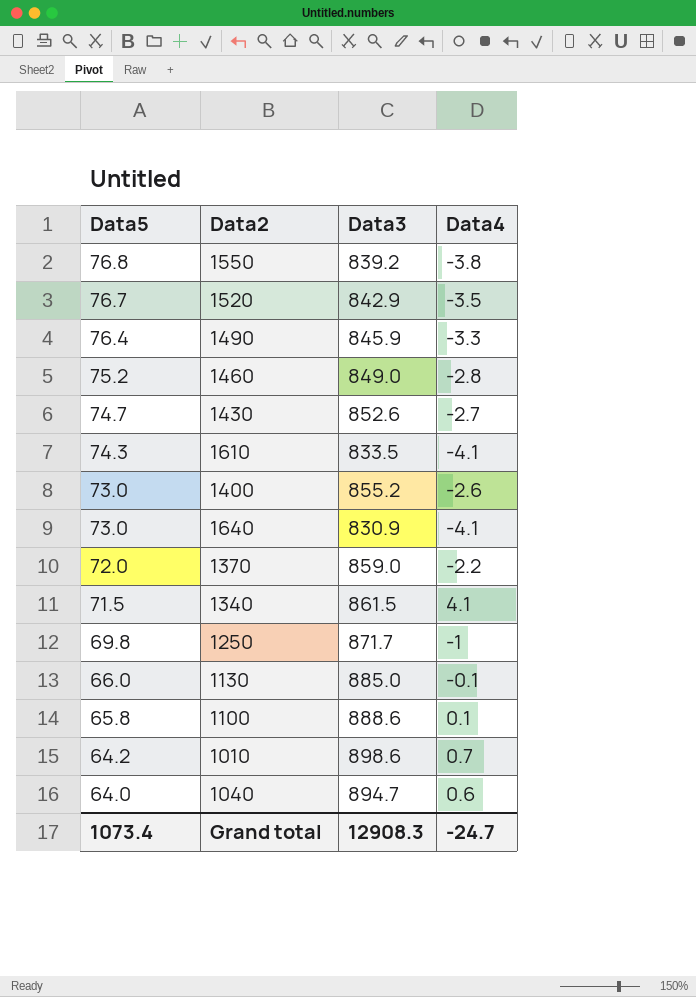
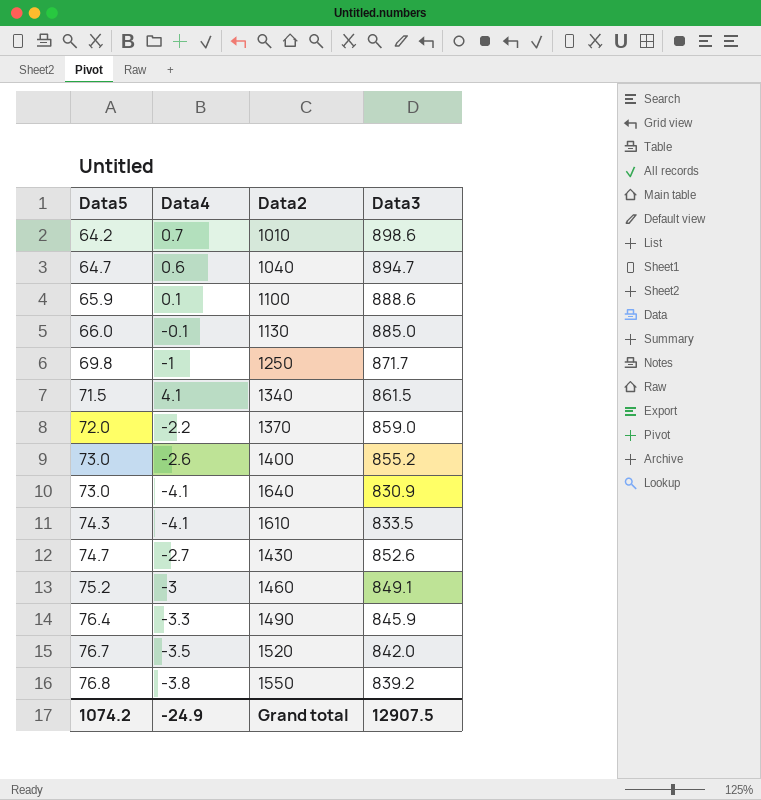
row order: Data5 descending -> Data5 ascending
column Data4 | position: 4 -> 2
1040 | Data5: 64.0 -> 64.7
1100 | Data5: 65.8 -> 65.9
1460 | Data4: -2.8 -> -3
1460 | Data3: 849.0 -> 849.1
1520 | Data3: 842.9 -> 842.0
Grand total | Data5: 1073.4 -> 1074.2
Grand total | Data4: -24.7 -> -24.9
Grand total | Data3: 12908.3 -> 12907.5

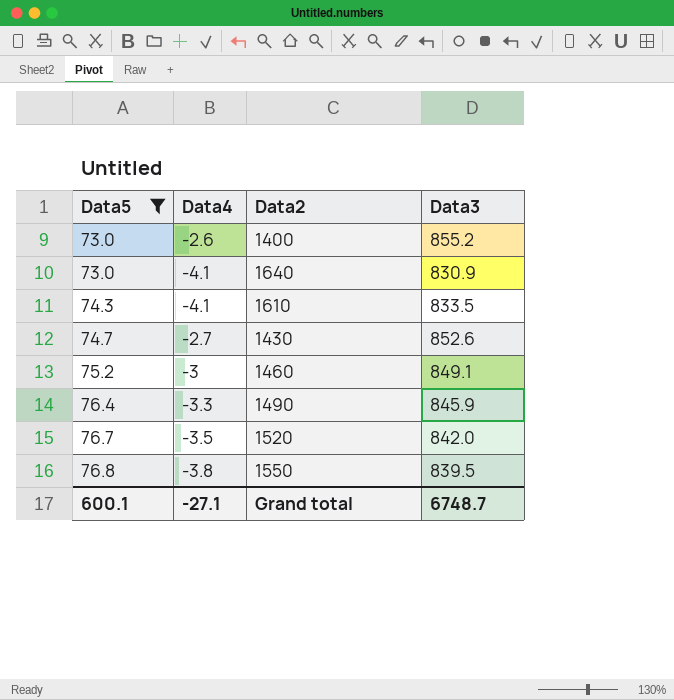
filter: none -> Data5 >= 73.0
1550 | Data3: 839.2 -> 839.5
Grand total | Data5: 1074.2 -> 600.1
Grand total | Data4: -24.9 -> -27.1
Grand total | Data3: 12907.5 -> 6748.7

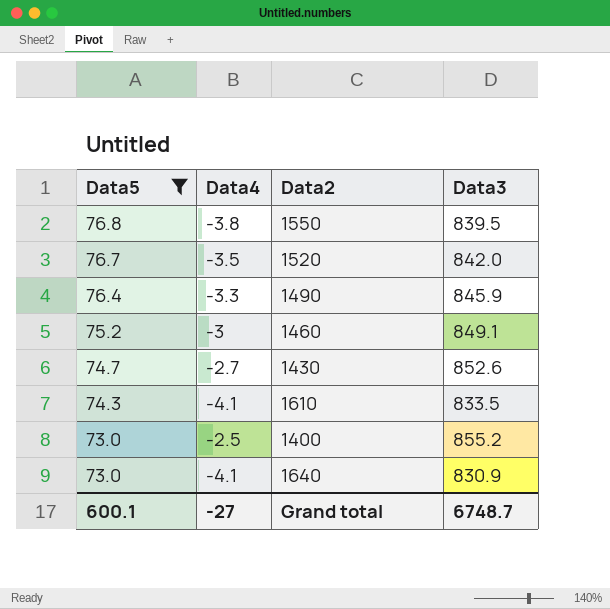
row order: Data5 ascending -> Data5 descending
1400 | Data4: -2.6 -> -2.5
Grand total | Data4: -27.1 -> -27

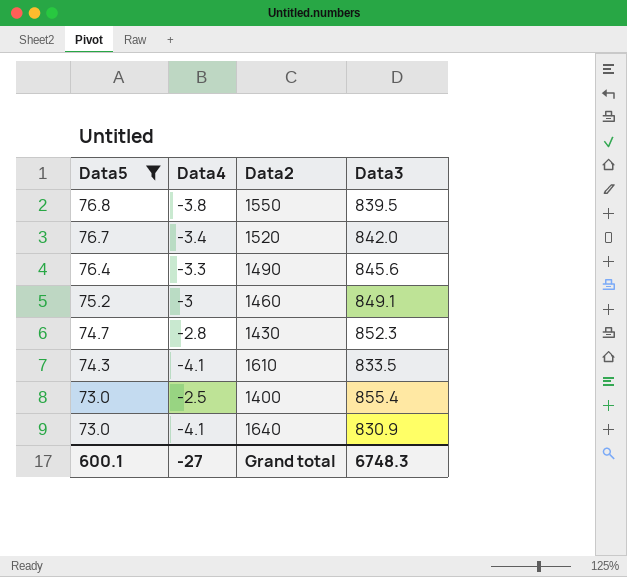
1520 | Data4: -3.5 -> -3.4
1490 | Data3: 845.9 -> 845.6
1430 | Data4: -2.7 -> -2.8
1430 | Data3: 852.6 -> 852.3
1400 | Data3: 855.2 -> 855.4
Grand total | Data3: 6748.7 -> 6748.3

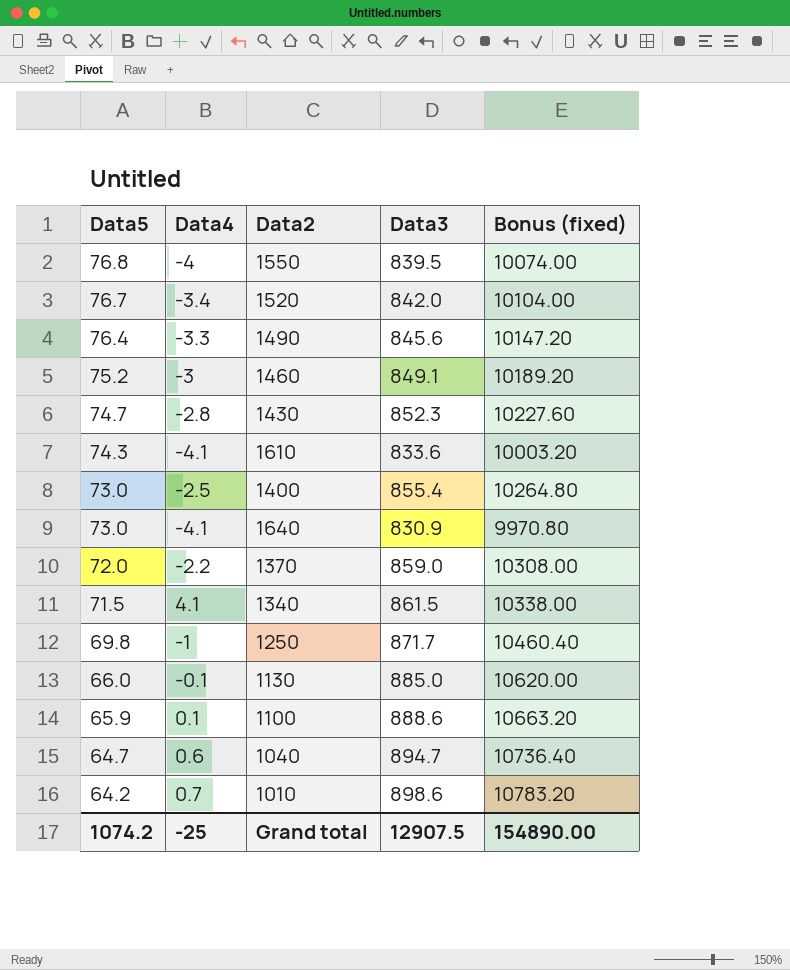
filter: Data5 >= 73.0 -> none
column Bonus (fixed) | formula: none -> [Data3] * 12
1550 | Data4: -3.8 -> -4
1610 | Data3: 833.5 -> 833.6
Grand total | Data5: 600.1 -> 1074.2
Grand total | Data4: -27 -> -25
Grand total | Data3: 6748.3 -> 12907.5

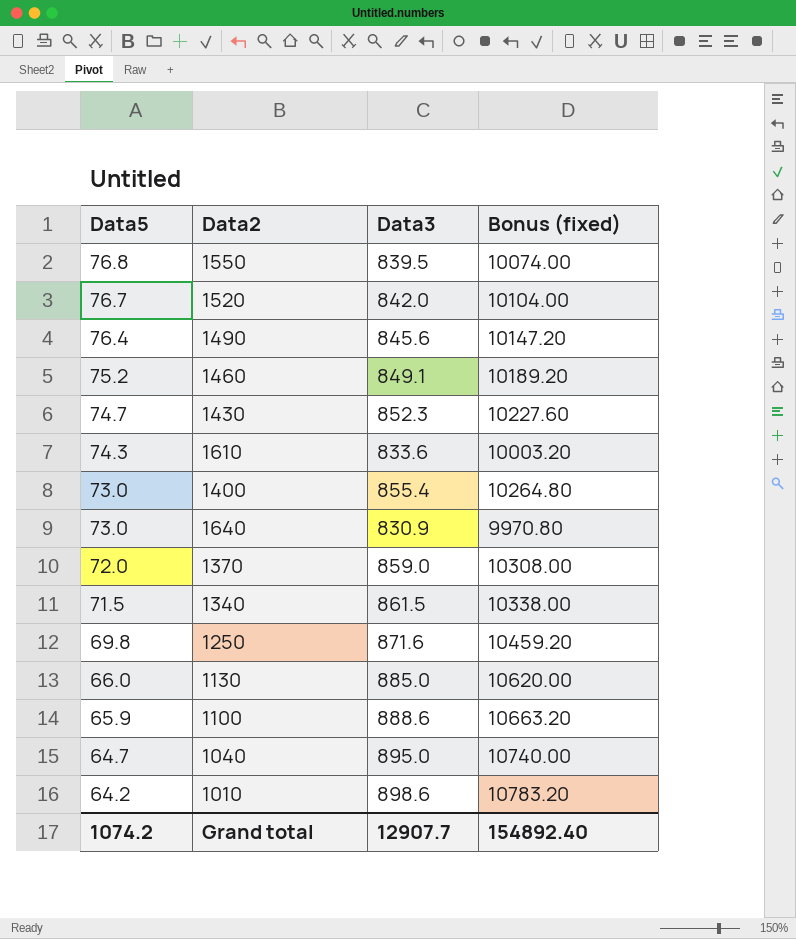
column Data4 | position: 2 -> none
1250 | Data3: 871.7 -> 871.6
1250 | Bonus (fixed): 10460.40 -> 10459.20
1040 | Data3: 894.7 -> 895.0
1040 | Bonus (fixed): 10736.40 -> 10740.00
Grand total | Data3: 12907.5 -> 12907.7
Grand total | Bonus (fixed): 154890.00 -> 154892.40

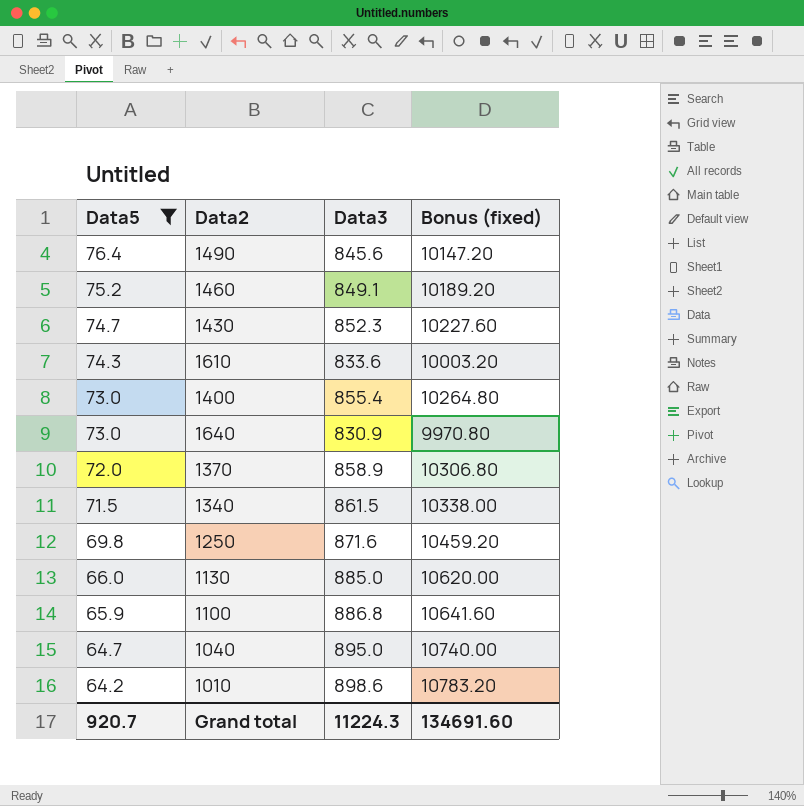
filter: none -> Data5 <= 76.4
1370 | Data3: 859.0 -> 858.9
1370 | Bonus (fixed): 10308.00 -> 10306.80
1100 | Data3: 888.6 -> 886.8
1100 | Bonus (fixed): 10663.20 -> 10641.60
Grand total | Data5: 1074.2 -> 920.7
Grand total | Data3: 12907.7 -> 11224.3
Grand total | Bonus (fixed): 154892.40 -> 134691.60

